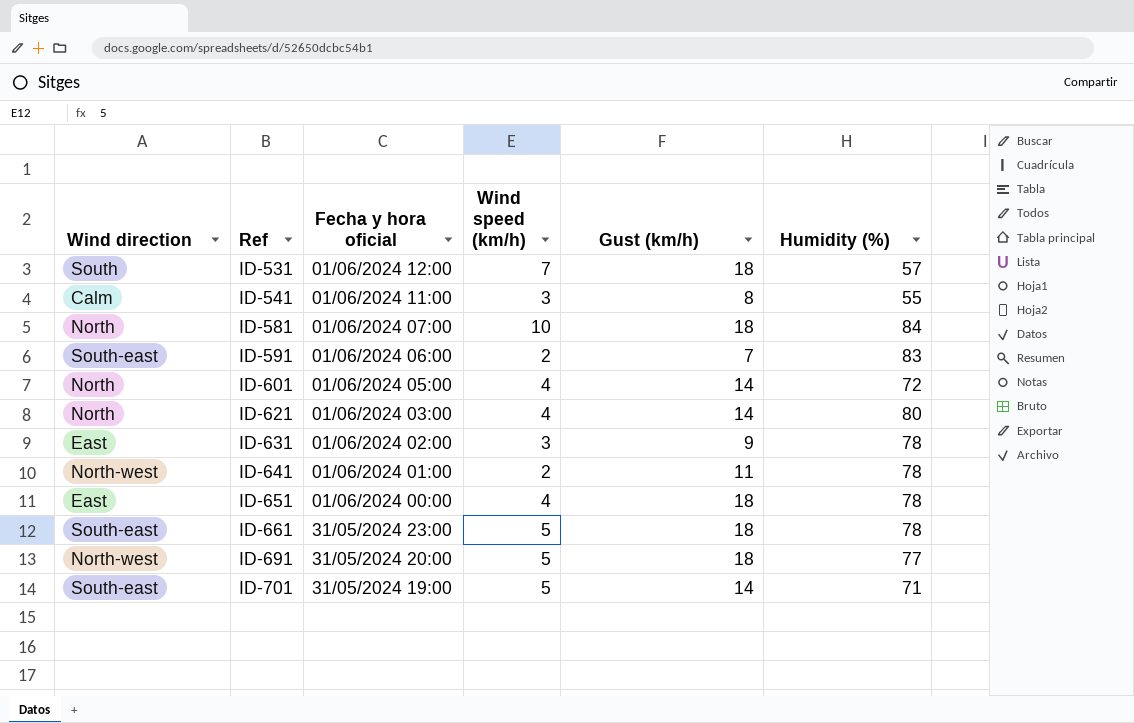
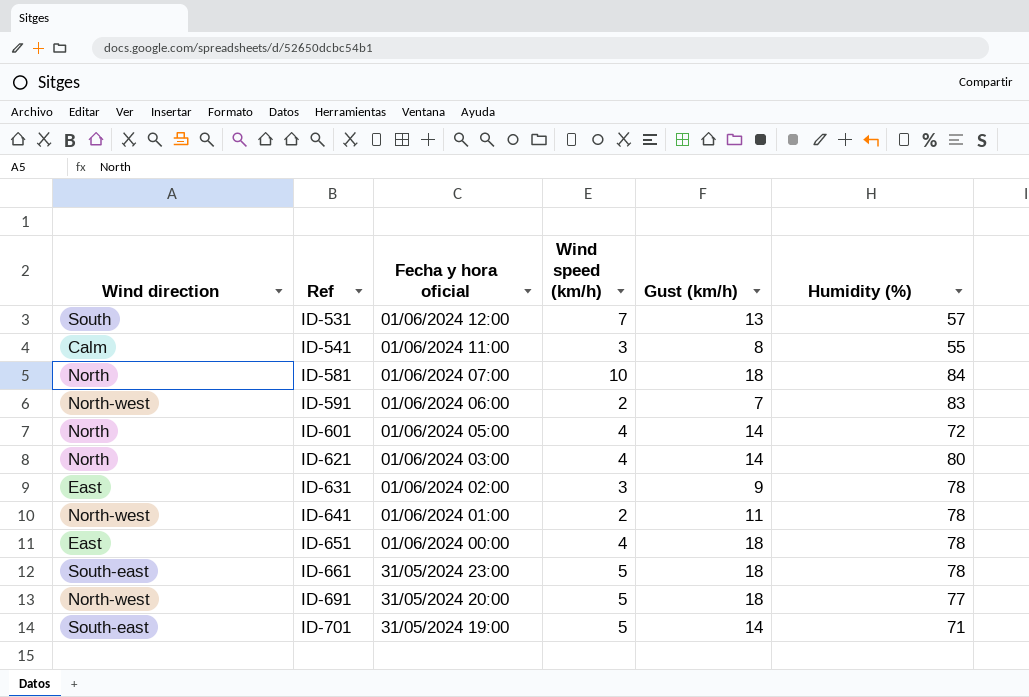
ID-531 | Gust (km/h): 18 -> 13
ID-591 | Wind direction: South-east -> North-west

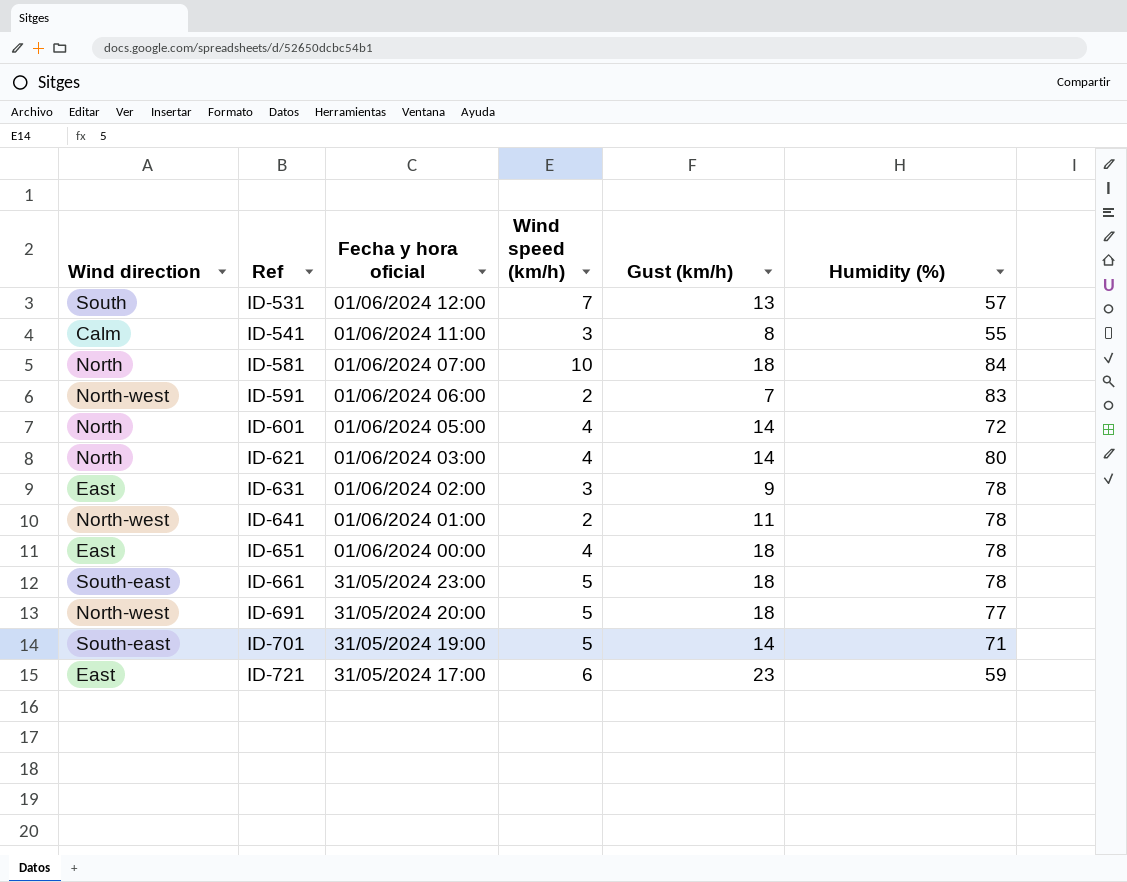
row ID-721: none -> East | 31/05/2024 17:00 | 6 | 23 | 59

